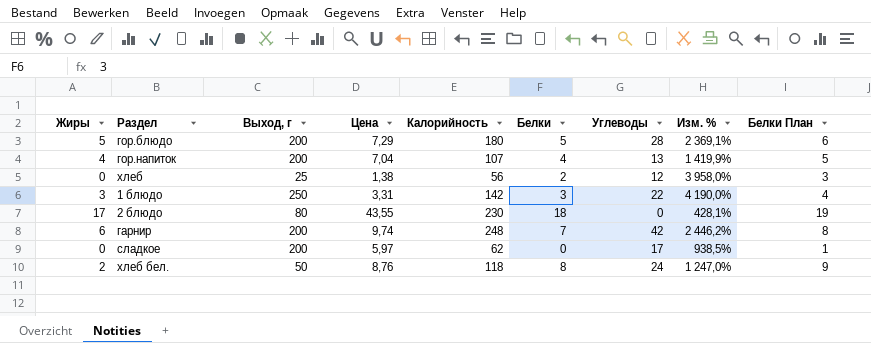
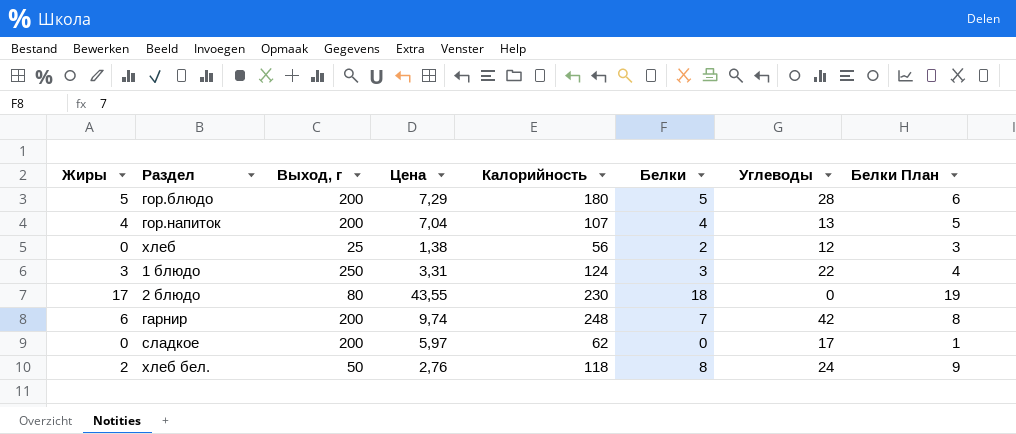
column Изм. % | formula: ([Калорийность] - [Цена]) / [Цена] -> none
1 блюдо | Калорийность: 142 -> 124
хлеб бел. | Цена: 8,76 -> 2,76

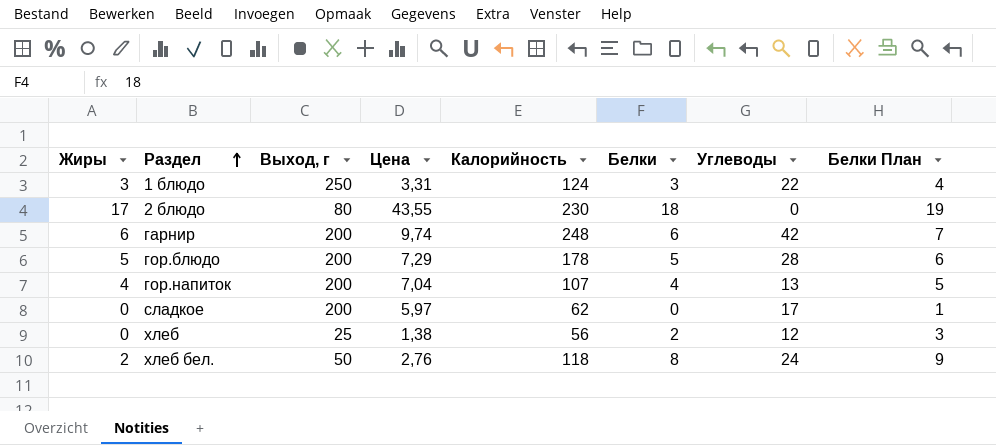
row order: none -> Раздел ascending
гарнир | Белки: 7 -> 6
гарнир | Белки План: 8 -> 7
гор.блюдо | Калорийность: 180 -> 178

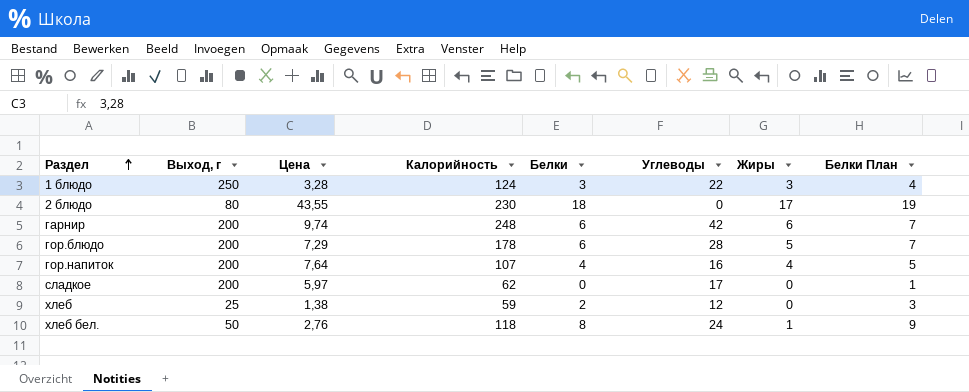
column Жиры | position: 1 -> 7
1 блюдо | Цена: 3,31 -> 3,28
гор.блюдо | Белки: 5 -> 6
гор.блюдо | Белки План: 6 -> 7
гор.напиток | Цена: 7,04 -> 7,64
гор.напиток | Углеводы: 13 -> 16
хлеб | Калорийность: 56 -> 59
хлеб бел. | Жиры: 2 -> 1

